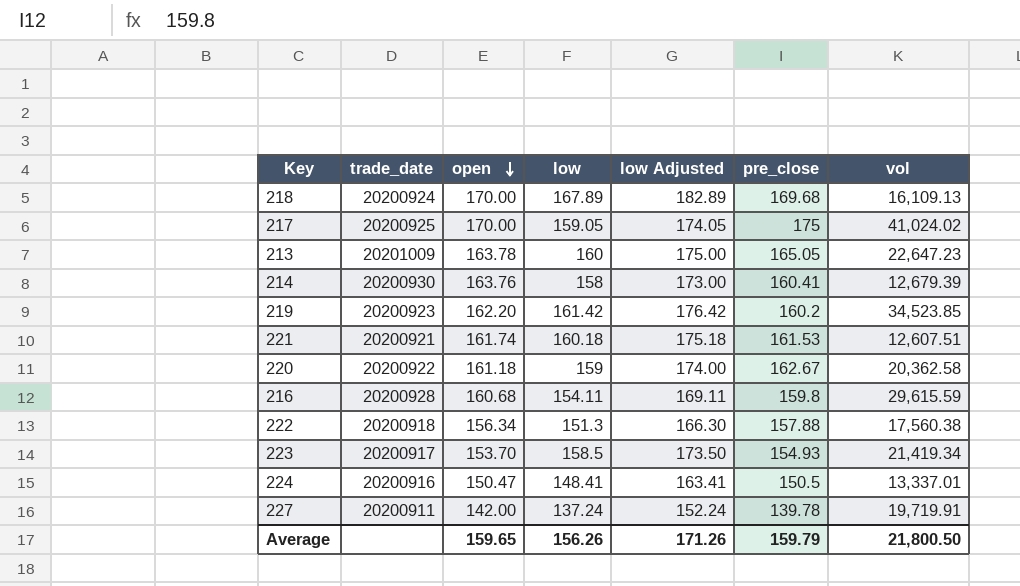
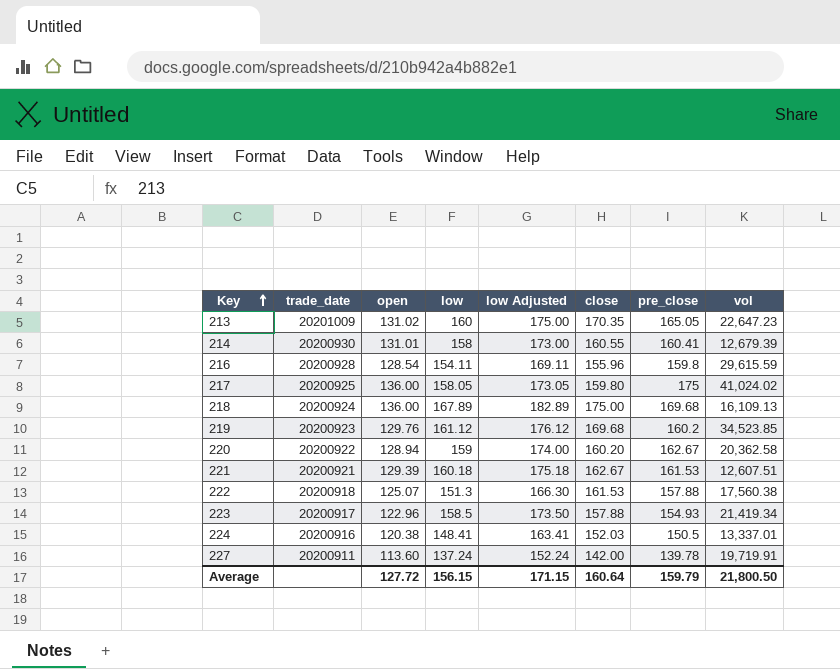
row order: open descending -> Key ascending
column close | position: none -> 6
213 | open: 163.78 -> 131.02
214 | open: 163.76 -> 131.01
216 | open: 160.68 -> 128.54
217 | open: 170.00 -> 136.00
217 | low: 159.05 -> 158.05
217 | low Adjusted: 174.05 -> 173.05
218 | open: 170.00 -> 136.00
219 | open: 162.20 -> 129.76
219 | low: 161.42 -> 161.12
219 | low Adjusted: 176.42 -> 176.12
220 | open: 161.18 -> 128.94
221 | open: 161.74 -> 129.39
222 | open: 156.34 -> 125.07
223 | open: 153.70 -> 122.96
224 | open: 150.47 -> 120.38
227 | open: 142.00 -> 113.60
Average | open: 159.65 -> 127.72
Average | low: 156.26 -> 156.15
Average | low Adjusted: 171.26 -> 171.15

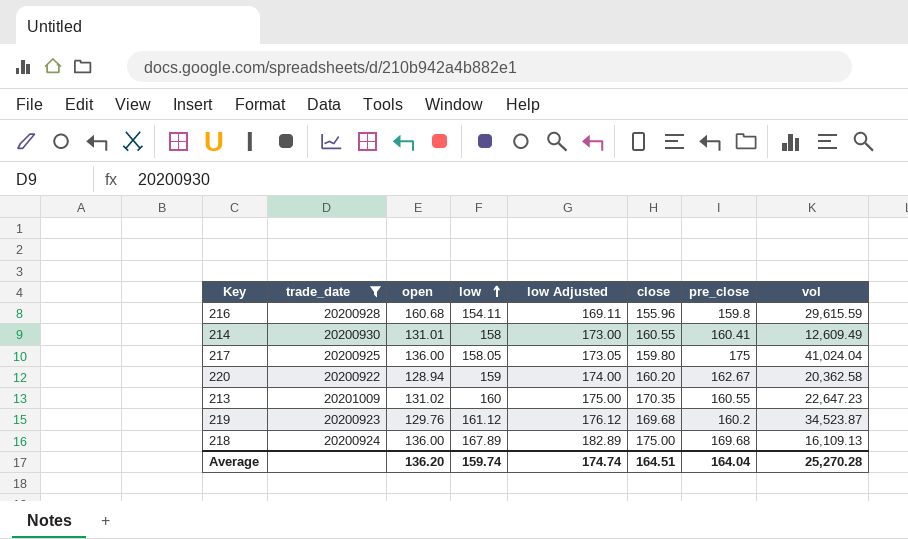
filter: none -> trade_date >= 20200922
row order: Key ascending -> low ascending
216 | open: 128.54 -> 160.68
214 | vol: 12,679.39 -> 12,609.49
217 | vol: 41,024.02 -> 41,024.04
213 | pre_close: 165.05 -> 160.55
219 | vol: 34,523.85 -> 34,523.87
Average | open: 127.72 -> 136.20
Average | low: 156.15 -> 159.74
Average | low Adjusted: 171.15 -> 174.74
Average | close: 160.64 -> 164.51
Average | pre_close: 159.79 -> 164.04
Average | vol: 21,800.50 -> 25,270.28

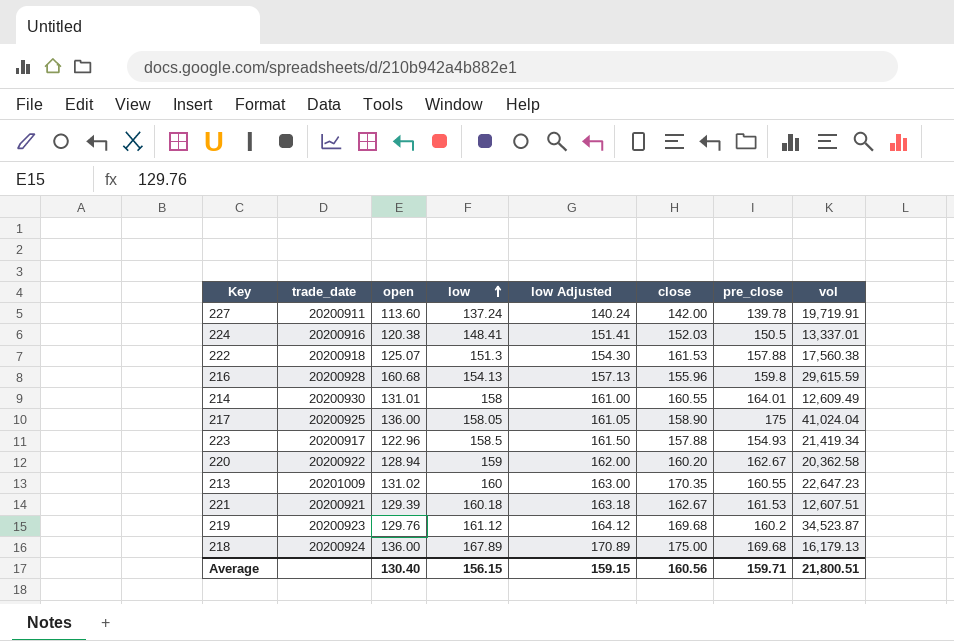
filter: trade_date >= 20200922 -> none
column low Adjusted | formula: [low] + 15 -> [low] + 3
216 | low: 154.11 -> 154.13
214 | pre_close: 160.41 -> 164.01
217 | close: 159.80 -> 158.90
218 | vol: 16,109.13 -> 16,179.13
Average | open: 136.20 -> 130.40
Average | low: 159.74 -> 156.15
Average | low Adjusted: 174.74 -> 159.15
Average | close: 164.51 -> 160.56
Average | pre_close: 164.04 -> 159.71
Average | vol: 25,270.28 -> 21,800.51

